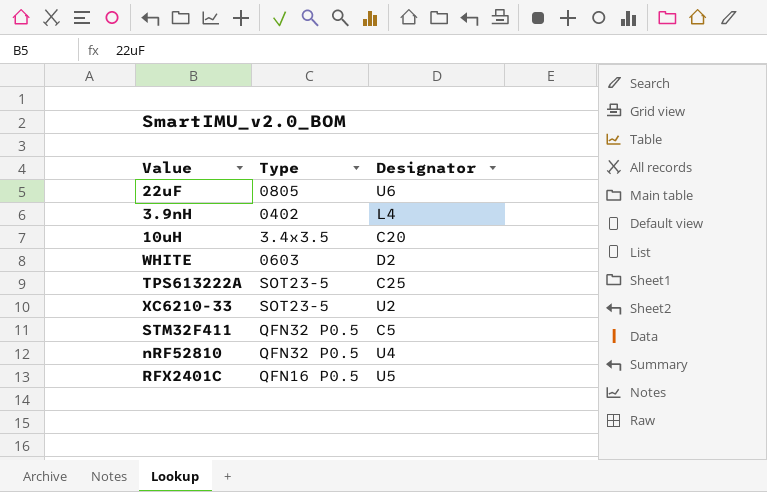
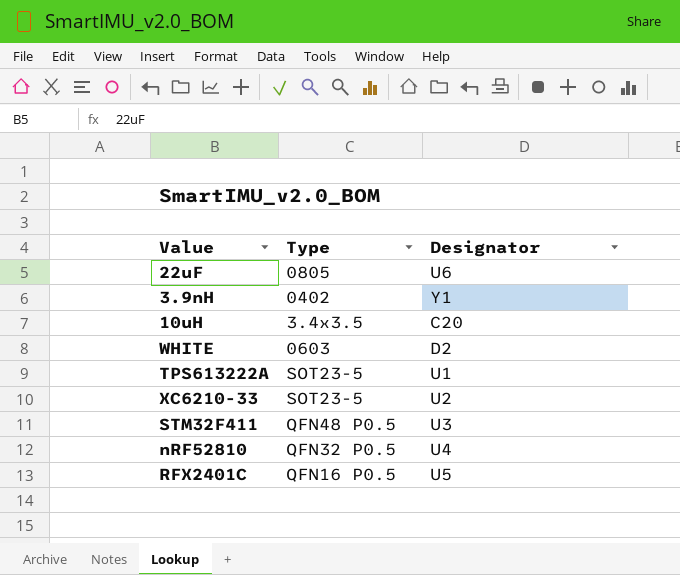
3.9nH | Designator: L4 -> Y1
TPS613222A | Designator: C25 -> U1
STM32F411 | Type: QFN32 P0.5 -> QFN48 P0.5
STM32F411 | Designator: C5 -> U3

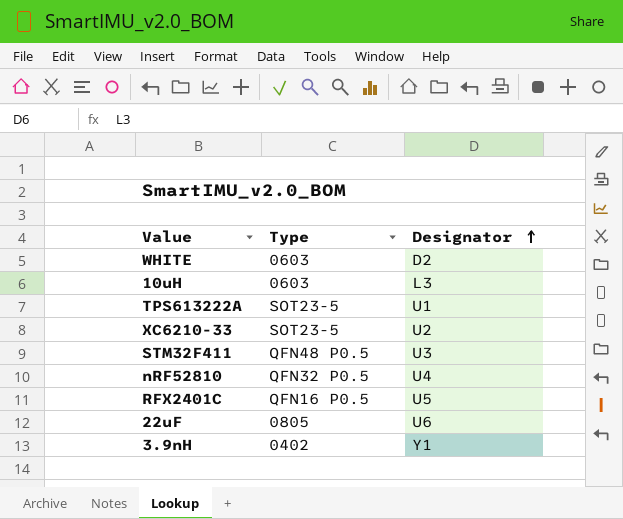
row order: none -> Designator ascending
10uH | Type: 3.4x3.5 -> 0603
10uH | Designator: C20 -> L3

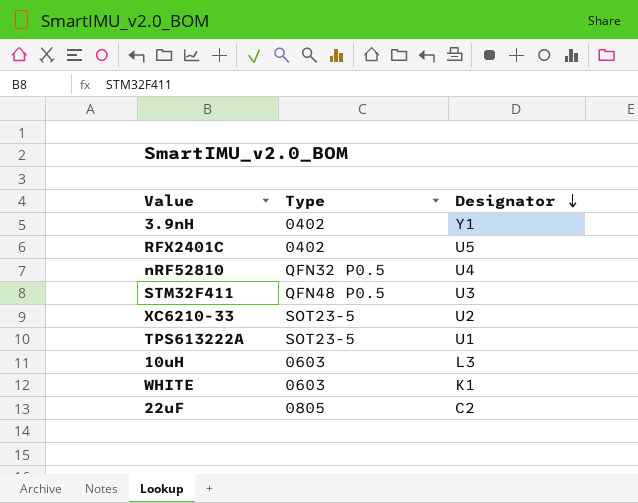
row order: Designator ascending -> Designator descending
RFX2401C | Type: QFN16 P0.5 -> 0402
WHITE | Designator: D2 -> K1
22uF | Designator: U6 -> C2

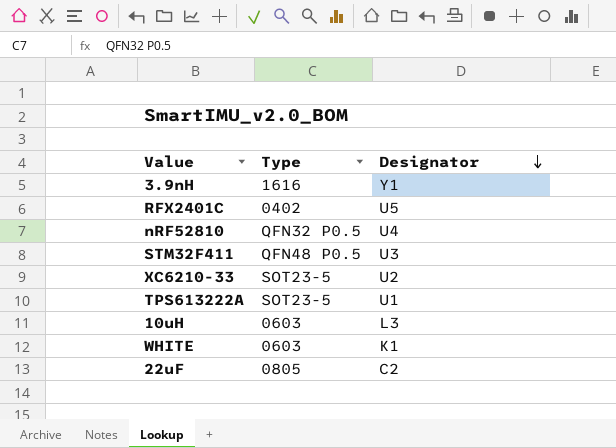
3.9nH | Type: 0402 -> 1616

